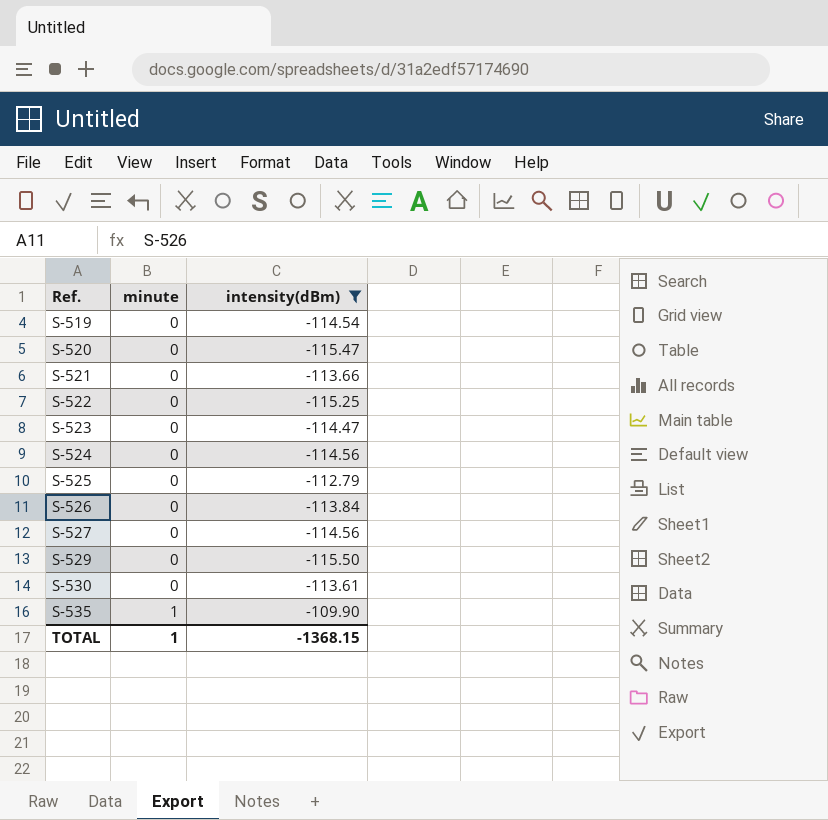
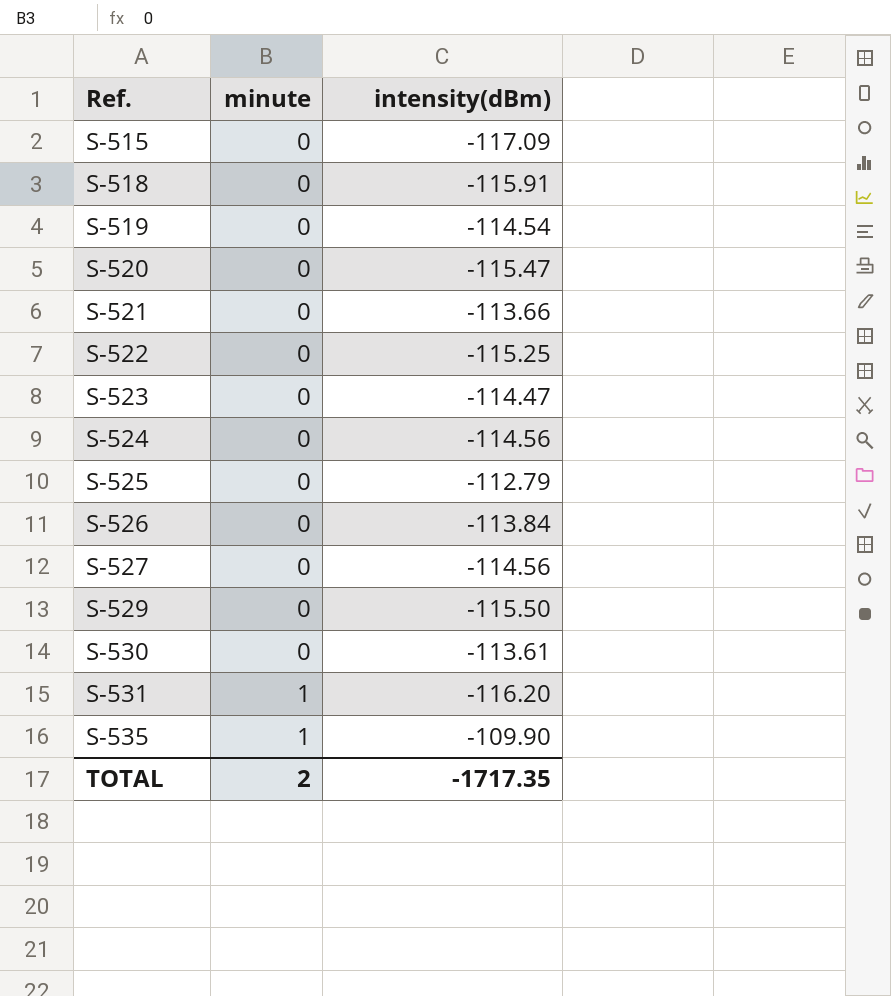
filter: intensity(dBm) >= -115.50 -> none
TOTAL | minute: 1 -> 2
TOTAL | intensity(dBm): -1368.15 -> -1717.35

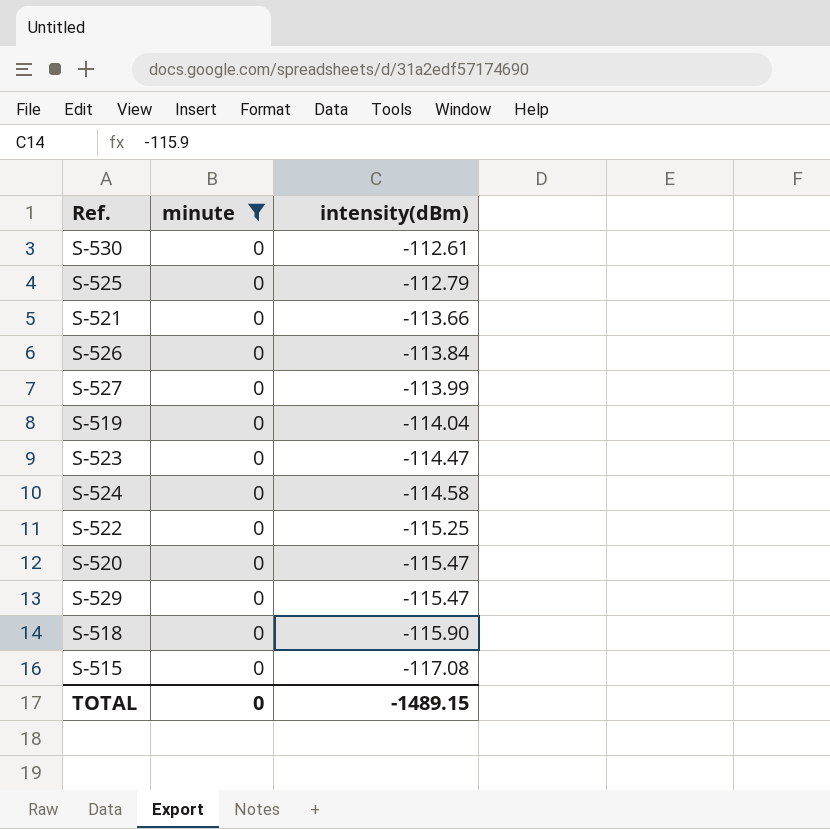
filter: none -> minute = 0
row order: Ref. ascending -> intensity(dBm) descending
S-530 | intensity(dBm): -113.61 -> -112.61
S-527 | intensity(dBm): -114.56 -> -113.99
S-519 | intensity(dBm): -114.54 -> -114.04
S-524 | intensity(dBm): -114.56 -> -114.58
S-529 | intensity(dBm): -115.50 -> -115.47
S-518 | intensity(dBm): -115.91 -> -115.90
S-515 | intensity(dBm): -117.09 -> -117.08
TOTAL | minute: 2 -> 0
TOTAL | intensity(dBm): -1717.35 -> -1489.15

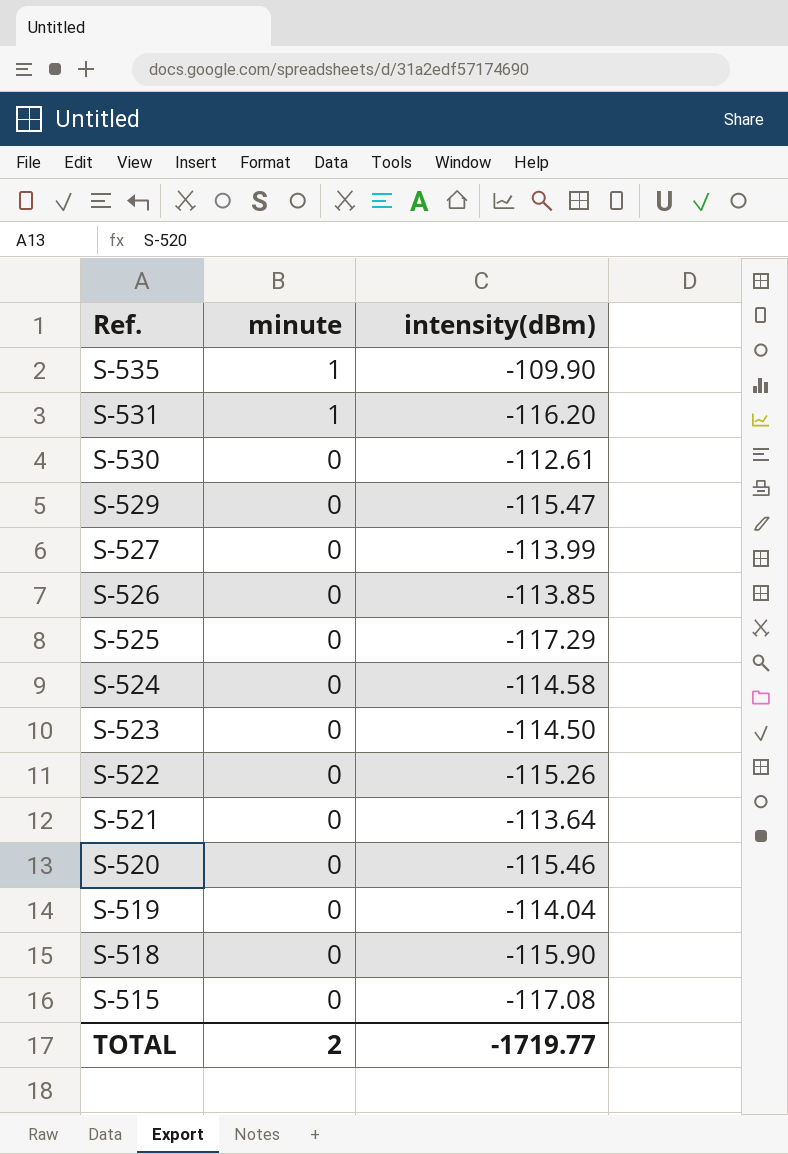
filter: minute = 0 -> none
row order: intensity(dBm) descending -> Ref. descending
S-526 | intensity(dBm): -113.84 -> -113.85
S-525 | intensity(dBm): -112.79 -> -117.29
S-523 | intensity(dBm): -114.47 -> -114.50
S-522 | intensity(dBm): -115.25 -> -115.26
S-521 | intensity(dBm): -113.66 -> -113.64
S-520 | intensity(dBm): -115.47 -> -115.46
TOTAL | minute: 0 -> 2
TOTAL | intensity(dBm): -1489.15 -> -1719.77

